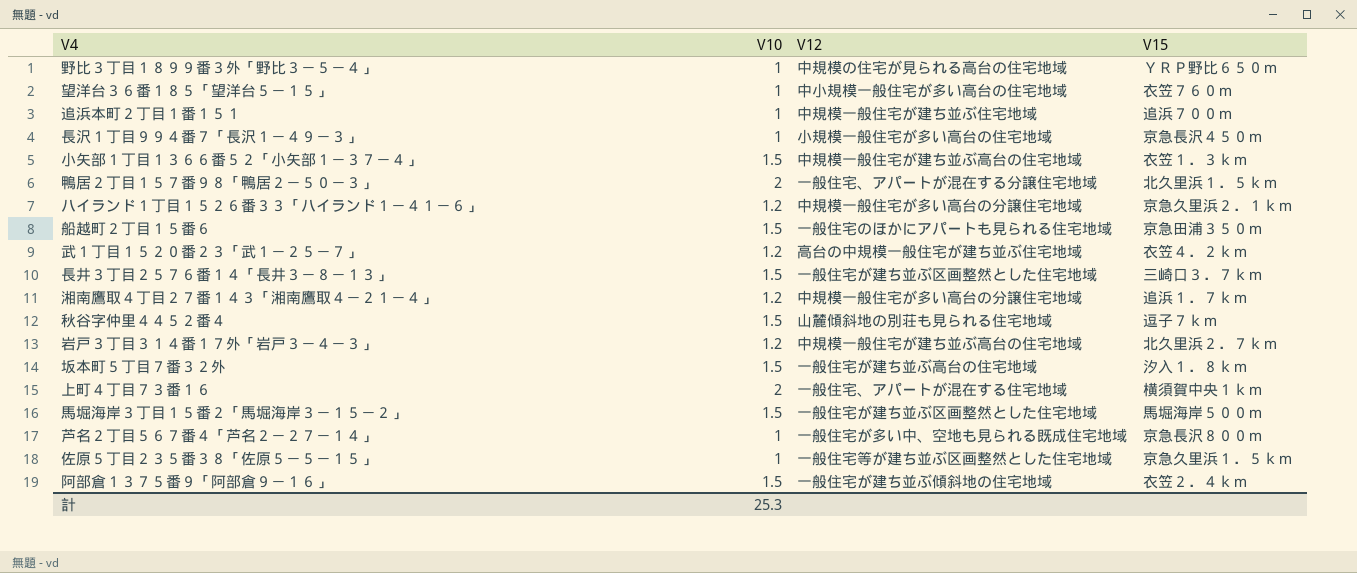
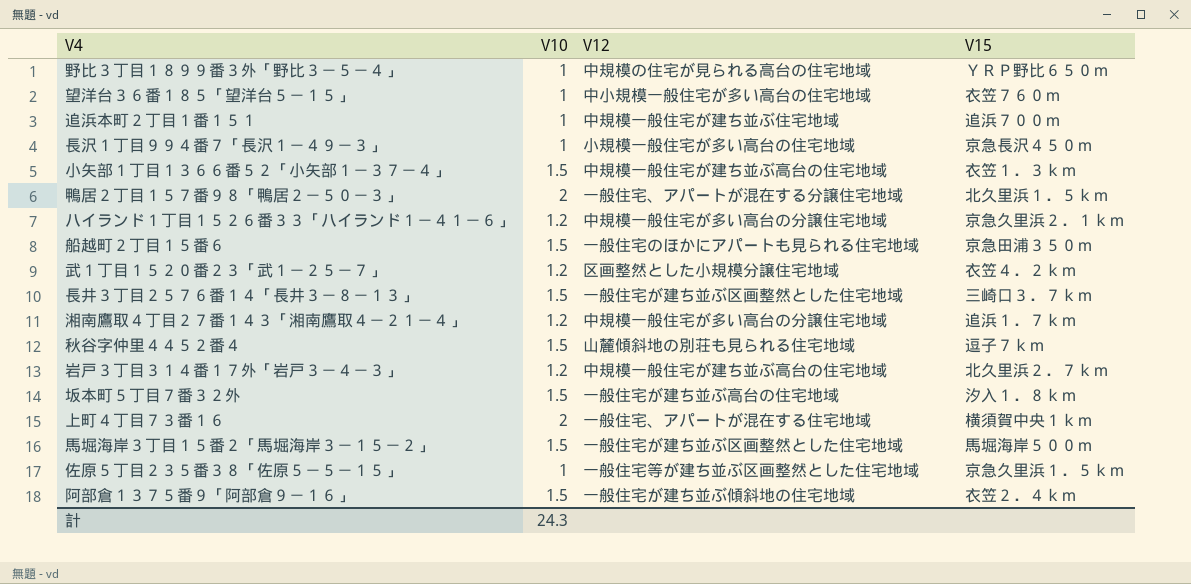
row 芦名２丁目５６７番４「芦名２－２７－１４」: 1 | 一般住宅が多い中、空地も見られる既成住宅地域 | 京急長沢８００ｍ -> none
武１丁目１５２０番２３「武１－２５－７」 | V12: 高台の中規模一般住宅が建ち並ぶ住宅地域 -> 区画整然とした小規模分譲住宅地域
計 | V10: 25.3 -> 24.3

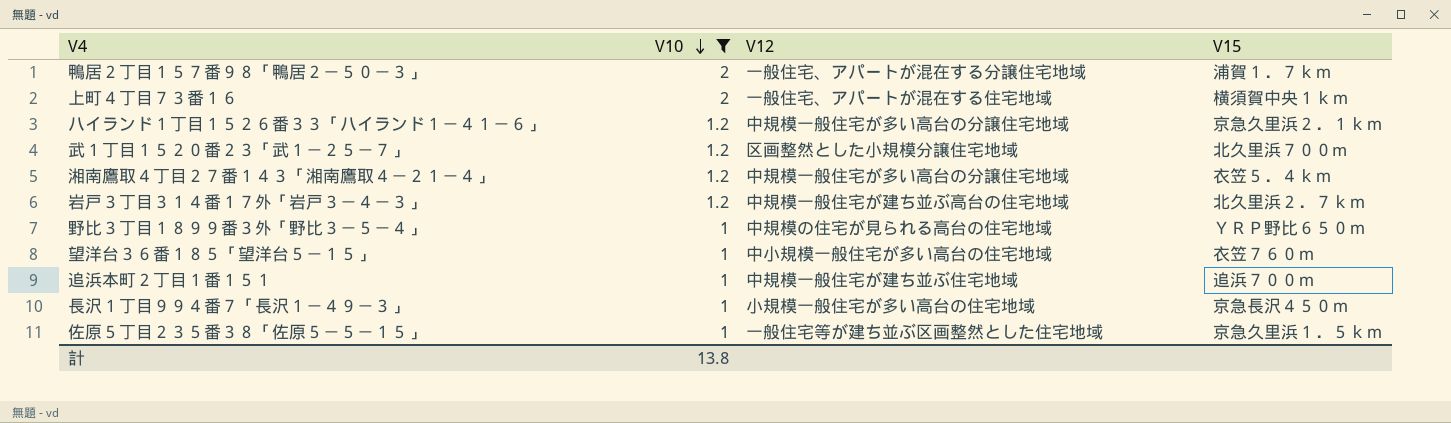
filter: none -> V10 != 1.5
row order: none -> V10 descending
鴨居２丁目１５７番９８「鴨居２－５０－３」 | V15: 北久里浜１．５ｋｍ -> 浦賀１．７ｋｍ
武１丁目１５２０番２３「武１－２５－７」 | V15: 衣笠４．２ｋｍ -> 北久里浜７００m
湘南鷹取４丁目２７番１４３「湘南鷹取４－２１－４」 | V15: 追浜１．７ｋｍ -> 衣笠５．４ｋｍ
計 | V10: 24.3 -> 13.8

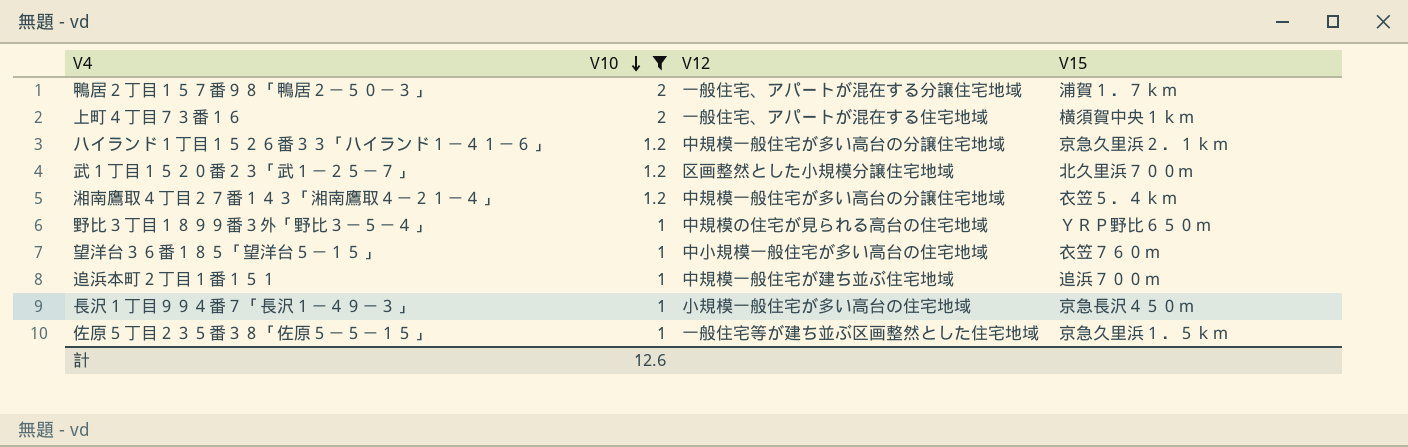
row 岩戸３丁目３１４番１７外「岩戸３－４－３」: 1.2 | 中規模一般住宅が建ち並ぶ高台の住宅地域 | 北久里浜２．７ｋｍ -> none
計 | V10: 13.8 -> 12.6

